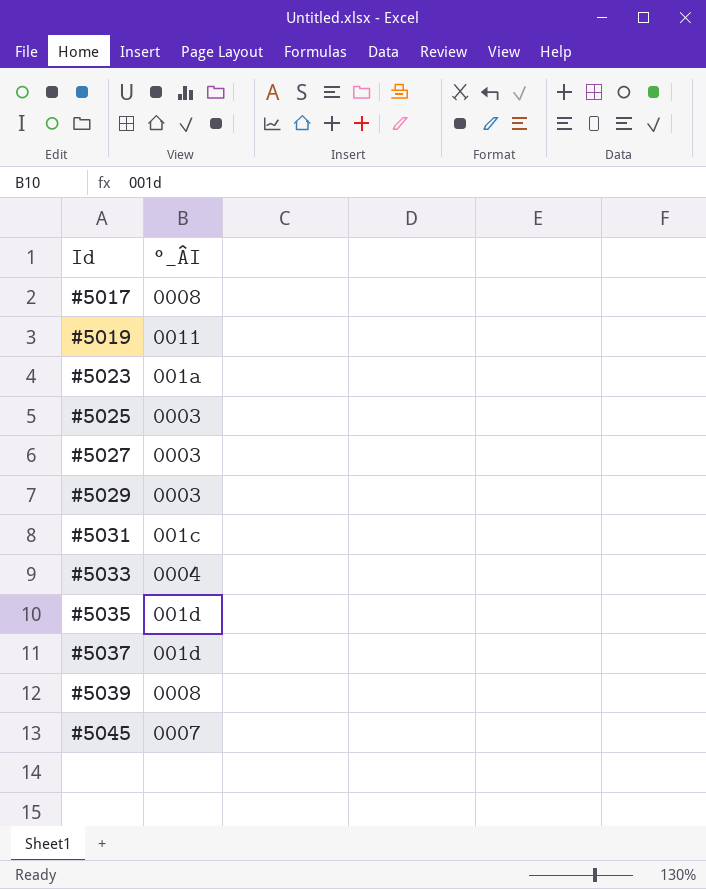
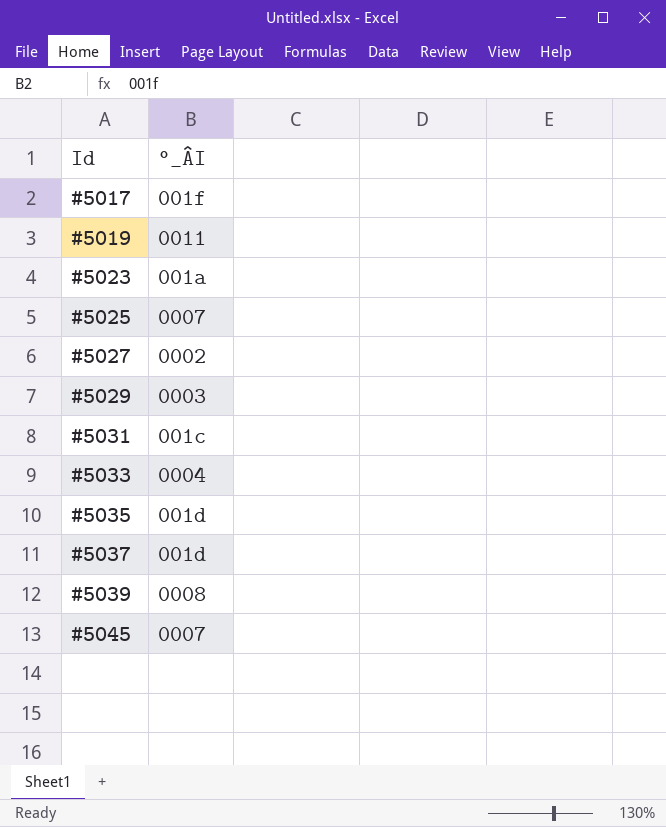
#5017 | °_ÂI: 0008 -> 001f
#5025 | °_ÂI: 0003 -> 0007
#5027 | °_ÂI: 0003 -> 0002

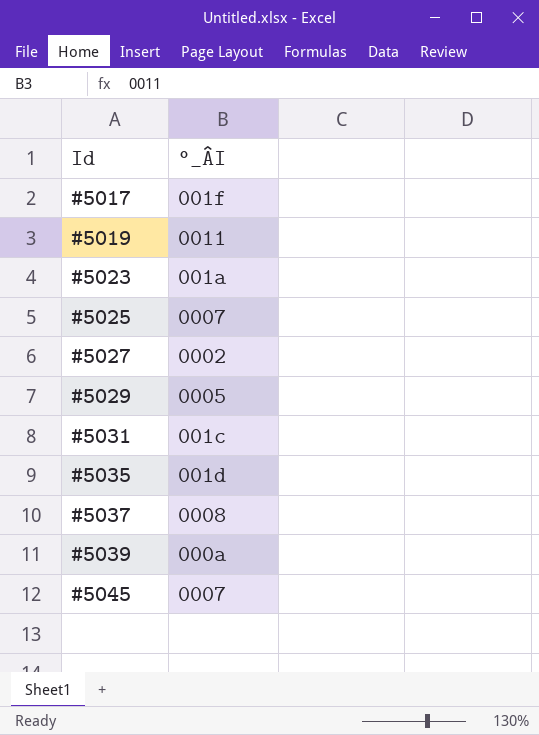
row #5033: 0004 -> none
#5029 | °_ÂI: 0003 -> 0005
#5037 | °_ÂI: 001d -> 0008
#5039 | °_ÂI: 0008 -> 000a

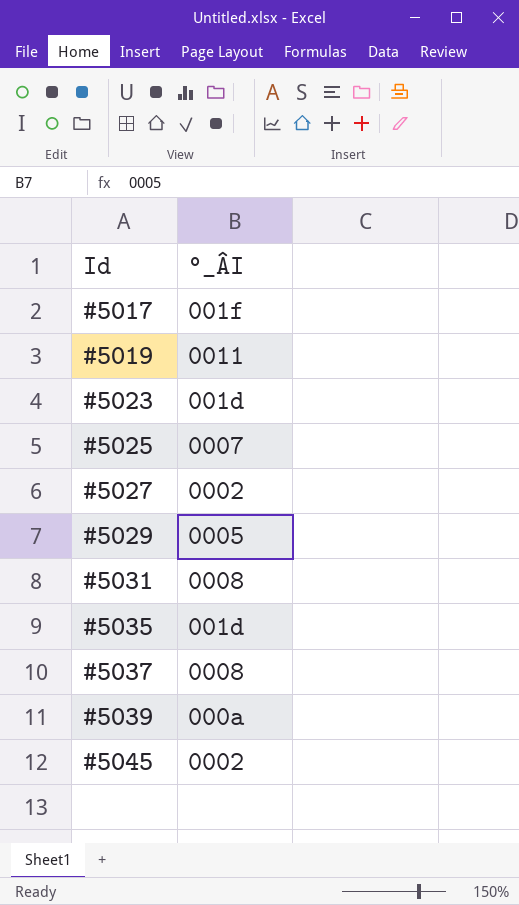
#5023 | °_ÂI: 001a -> 001d
#5031 | °_ÂI: 001c -> 0008
#5045 | °_ÂI: 0007 -> 0002

